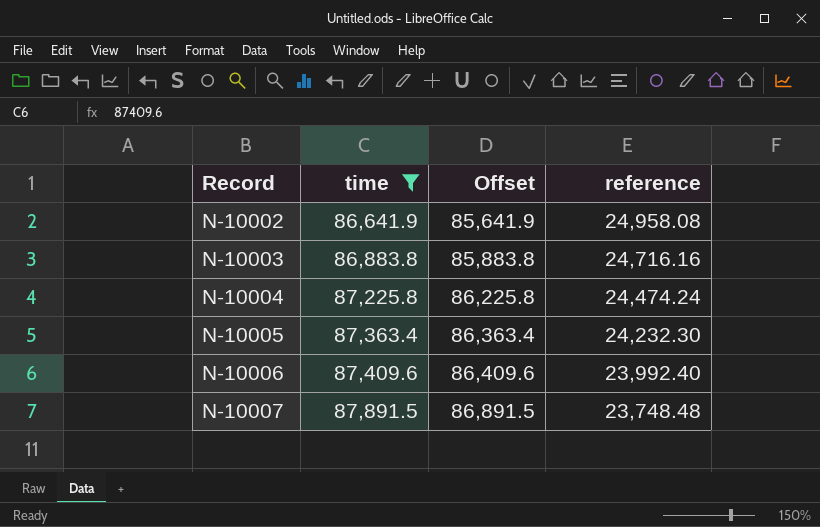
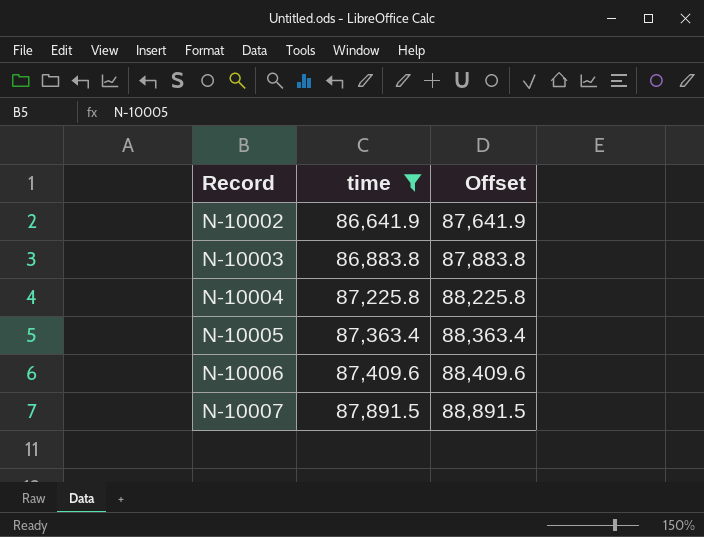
column reference | position: 4 -> none
column Offset | formula: [time] - 1000 -> [time] + 1000

